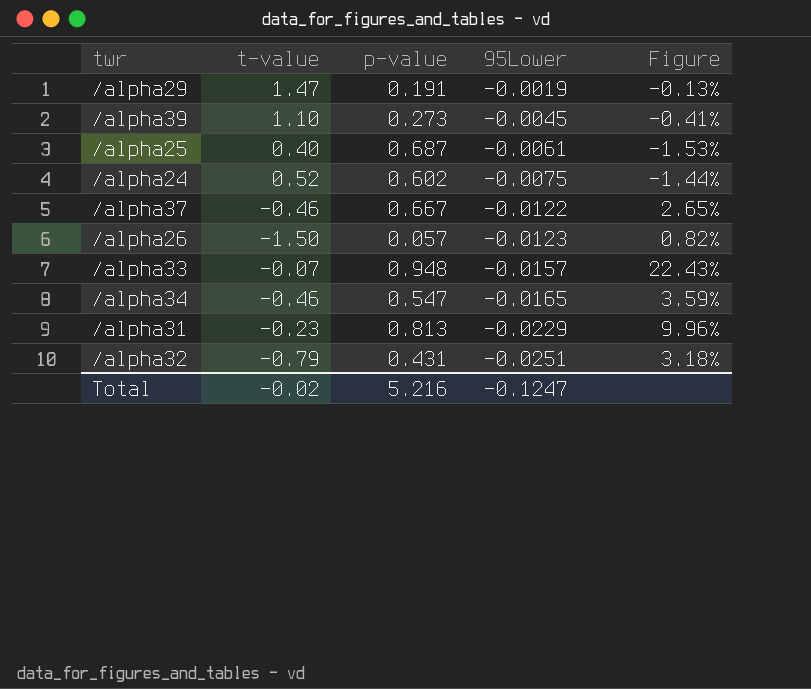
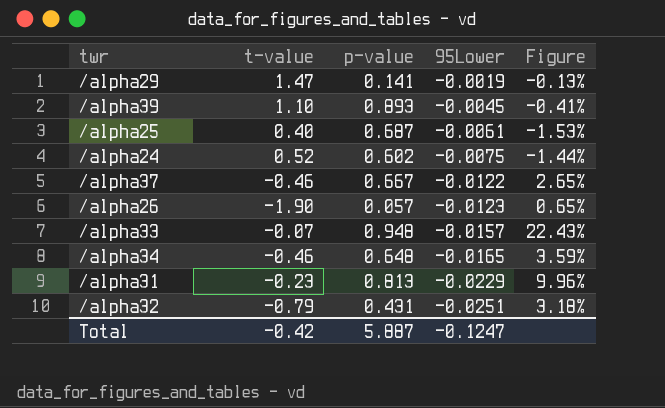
/alpha29 | p-value: 0.191 -> 0.141
/alpha39 | p-value: 0.273 -> 0.893
/alpha26 | t-value: -1.50 -> -1.90
/alpha26 | Figure: 0.82% -> 0.65%
/alpha34 | p-value: 0.547 -> 0.648
Total | t-value: -0.02 -> -0.42
Total | p-value: 5.216 -> 5.887

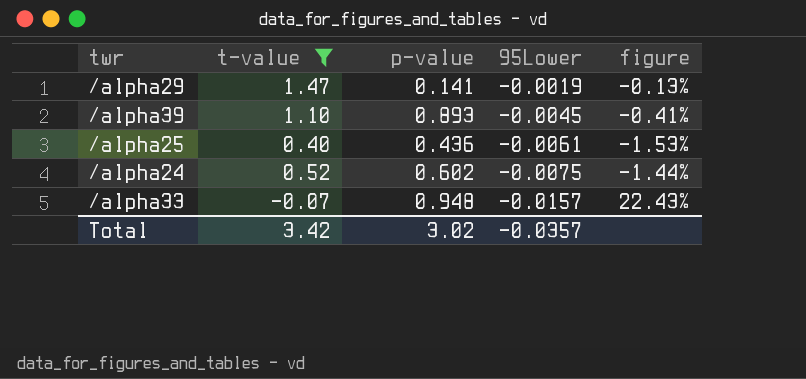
filter: none -> t-value >= -0.07
column name: Figure -> figure
/alpha25 | p-value: 0.687 -> 0.436
Total | t-value: -0.42 -> 3.42
Total | p-value: 5.887 -> 3.02
Total | 95Lower: -0.1247 -> -0.0357

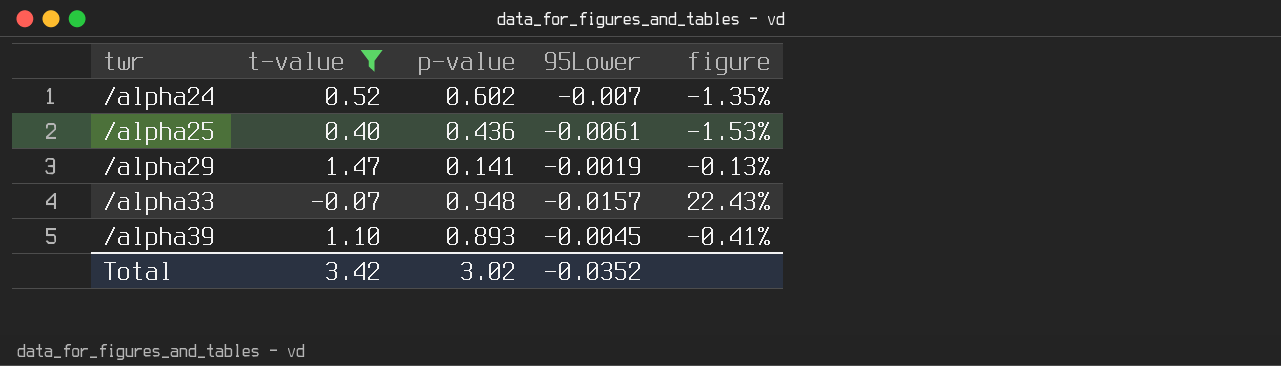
row order: 95Lower descending -> twr ascending
/alpha24 | 95Lower: -0.0075 -> -0.007
/alpha24 | figure: -1.44% -> -1.35%
Total | 95Lower: -0.0357 -> -0.0352

